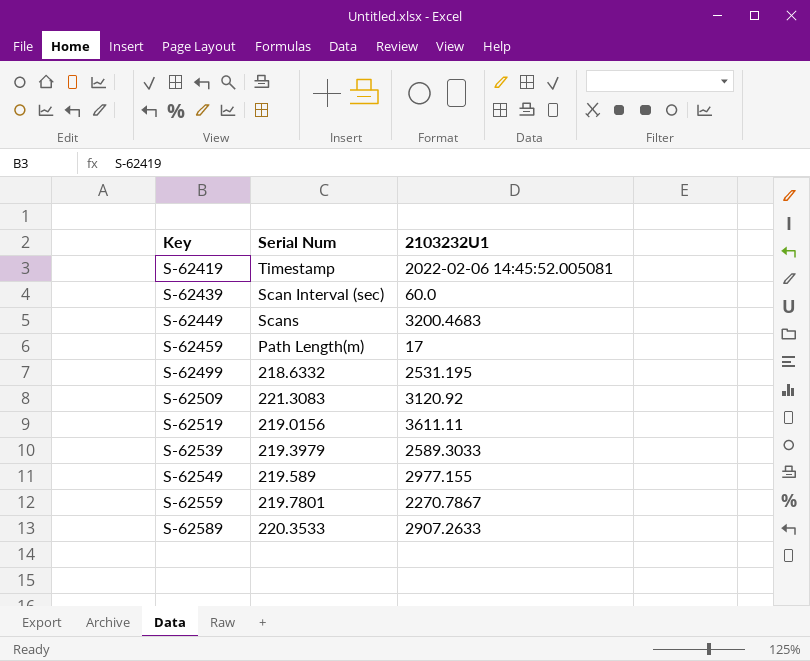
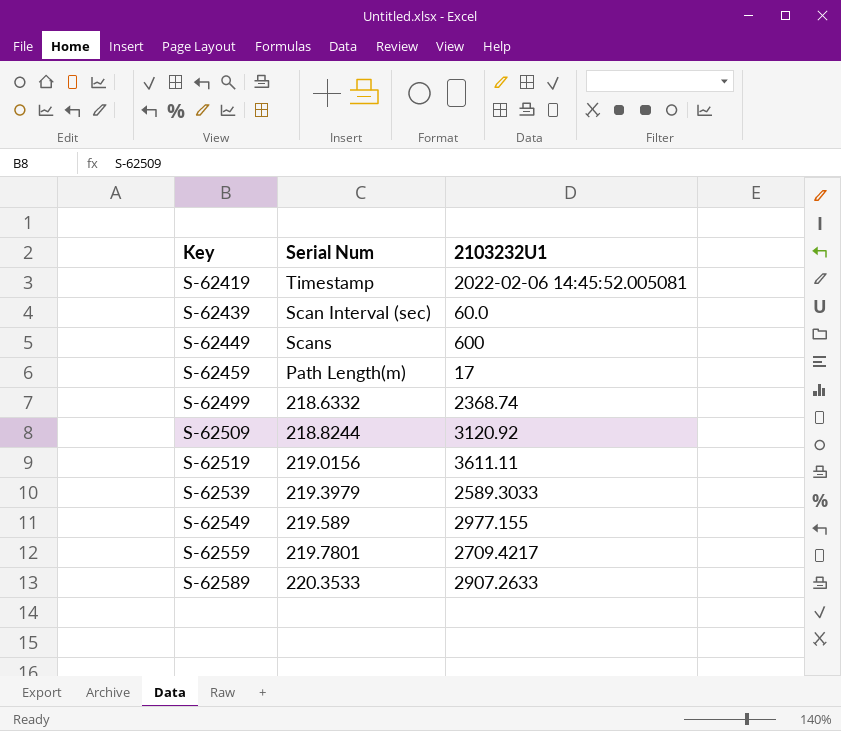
S-62449 | 2103232U1: 3200.4683 -> 600
S-62499 | 2103232U1: 2531.195 -> 2368.74
S-62509 | Serial Num: 221.3083 -> 218.8244
S-62559 | 2103232U1: 2270.7867 -> 2709.4217

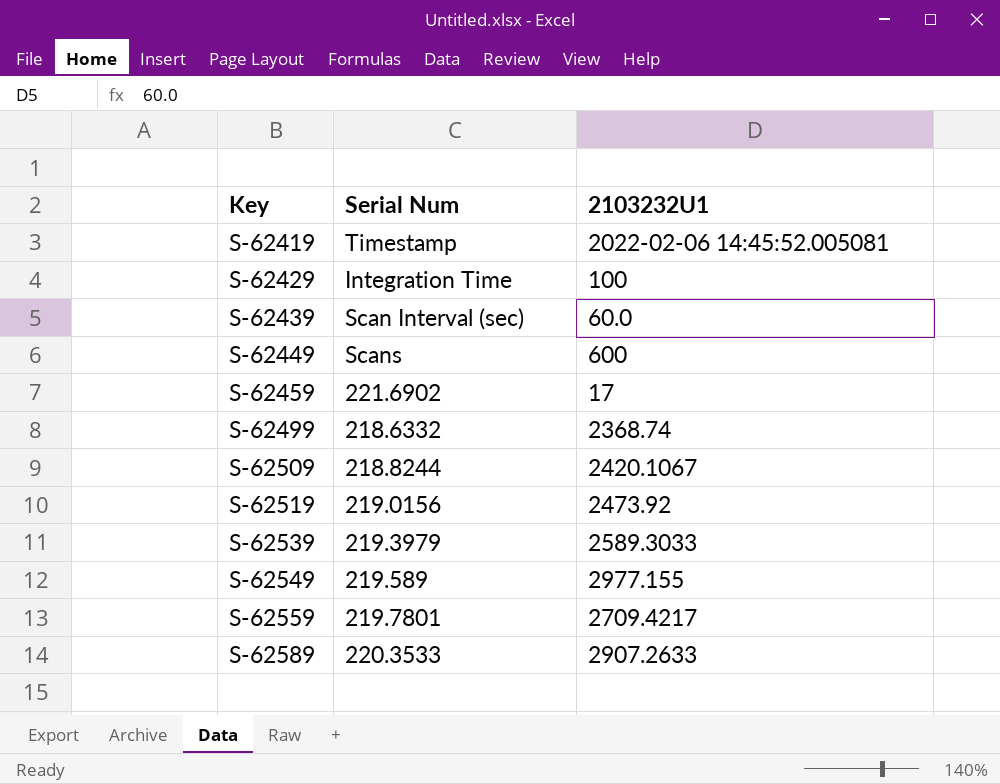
row S-62429: none -> Integration Time | 100
S-62459 | Serial Num: Path Length(m) -> 221.6902
S-62509 | 2103232U1: 3120.92 -> 2420.1067
S-62519 | 2103232U1: 3611.11 -> 2473.92

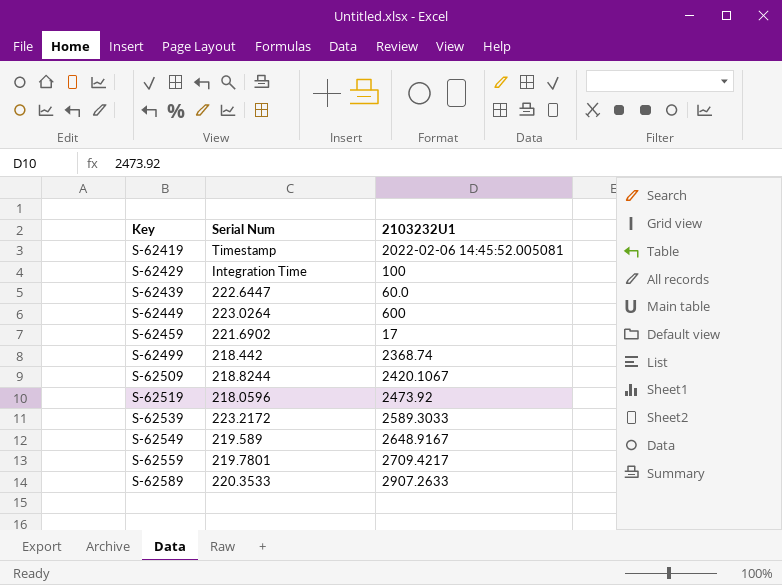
S-62439 | Serial Num: Scan Interval (sec) -> 222.6447
S-62449 | Serial Num: Scans -> 223.0264
S-62499 | Serial Num: 218.6332 -> 218.442
S-62519 | Serial Num: 219.0156 -> 218.0596
S-62539 | Serial Num: 219.3979 -> 223.2172
S-62549 | 2103232U1: 2977.155 -> 2648.9167

